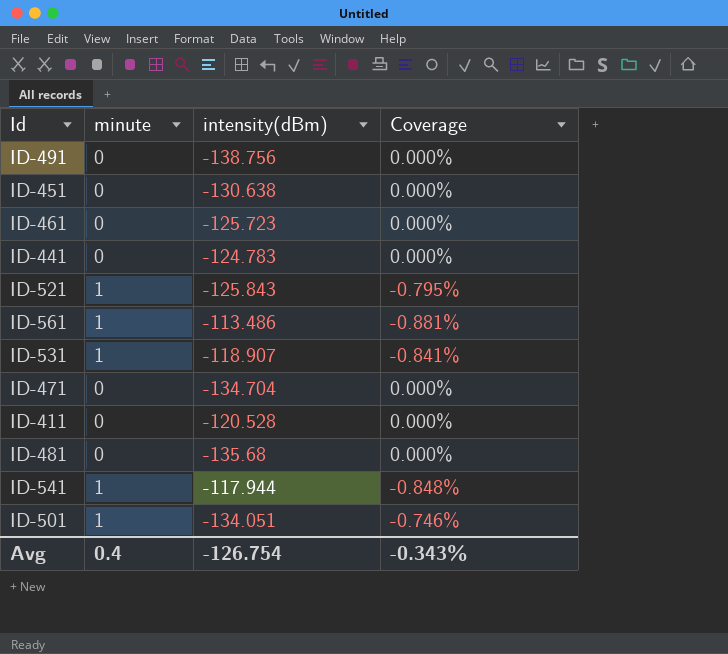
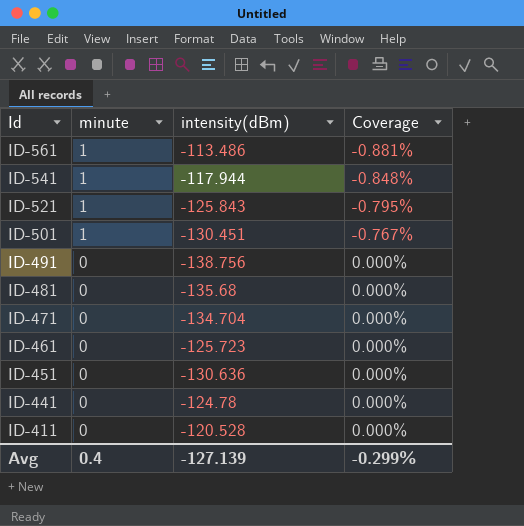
row order: none -> Id descending
row ID-531: 1 | -118.907 | -0.841% -> none
ID-501 | intensity(dBm): -134.051 -> -130.451
ID-501 | Coverage: -0.746% -> -0.767%
ID-451 | intensity(dBm): -130.638 -> -130.636
ID-441 | intensity(dBm): -124.783 -> -124.78
Avg | intensity(dBm): -126.754 -> -127.139
Avg | Coverage: -0.343% -> -0.299%

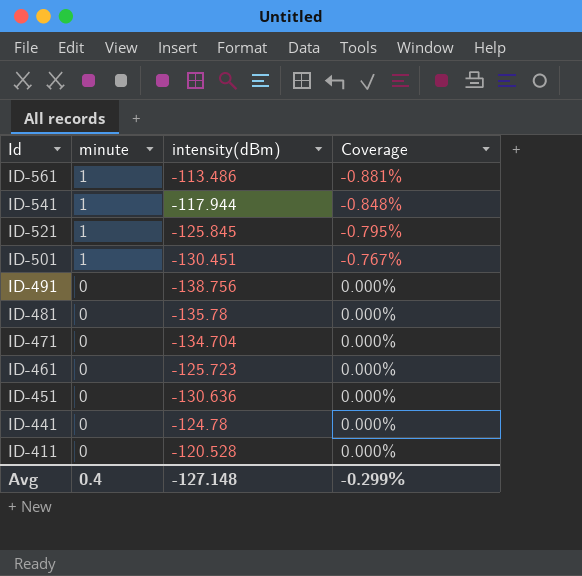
ID-521 | intensity(dBm): -125.843 -> -125.845
ID-481 | intensity(dBm): -135.68 -> -135.78
Avg | intensity(dBm): -127.139 -> -127.148

